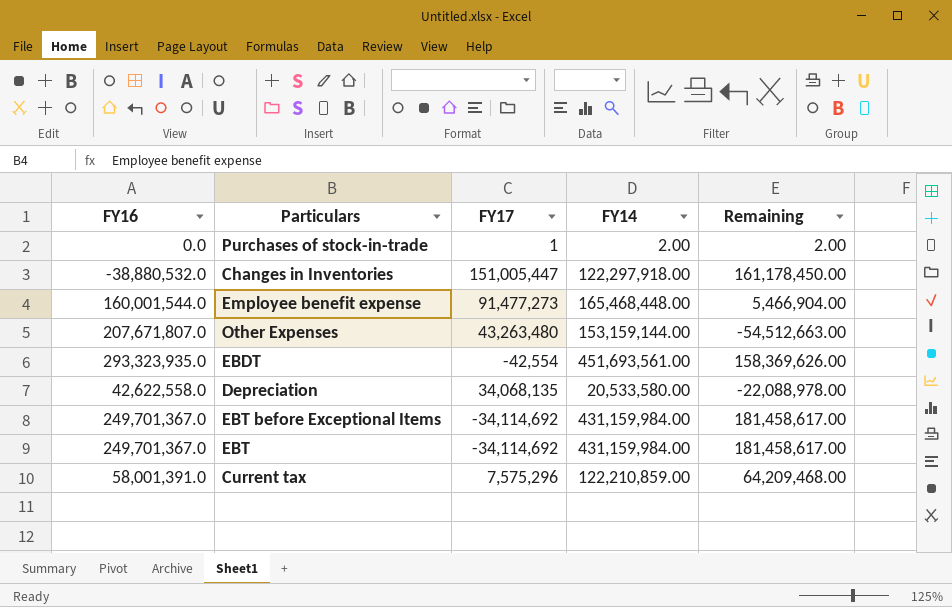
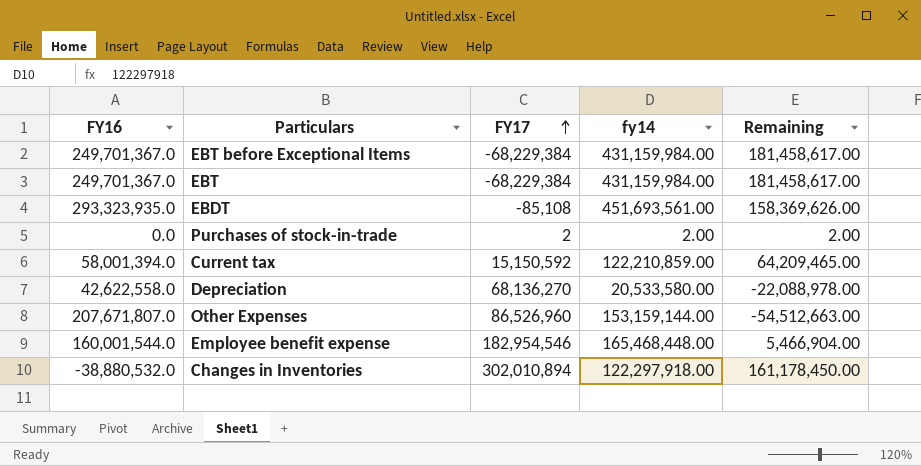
row order: none -> FY17 ascending
column name: FY14 -> fy14
EBT before Exceptional Items | FY17: -34,114,692 -> -68,229,384
EBT | FY17: -34,114,692 -> -68,229,384
EBDT | FY17: -42,554 -> -85,108
Purchases of stock-in-trade | FY17: 1 -> 2
Current tax | FY16: 58,001,391.0 -> 58,001,394.0
Current tax | FY17: 7,575,296 -> 15,150,592
Current tax | Remaining: 64,209,468.00 -> 64,209,465.00
Depreciation | FY17: 34,068,135 -> 68,136,270
Other Expenses | FY17: 43,263,480 -> 86,526,960
Employee benefit expense | FY17: 91,477,273 -> 182,954,546
Changes in Inventories | FY17: 151,005,447 -> 302,010,894

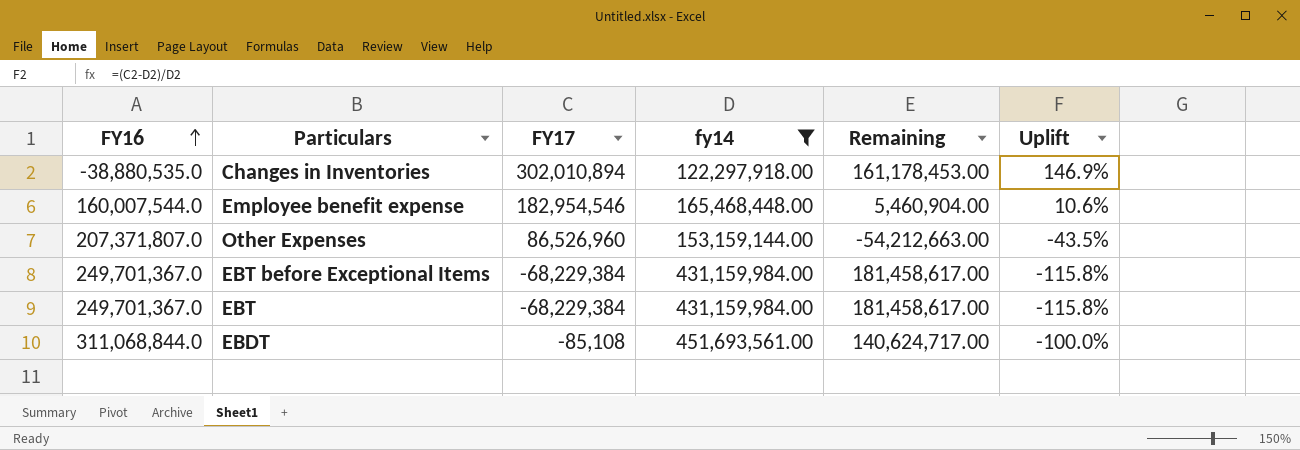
filter: none -> fy14 >= 122,297,918.00
row order: FY17 ascending -> FY16 ascending
column Uplift | formula: none -> ([FY17] - [fy14]) / [fy14]
Changes in Inventories | FY16: -38,880,532.0 -> -38,880,535.0
Changes in Inventories | Remaining: 161,178,450.00 -> 161,178,453.00
Employee benefit expense | FY16: 160,001,544.0 -> 160,007,544.0
Employee benefit expense | Remaining: 5,466,904.00 -> 5,460,904.00
Other Expenses | FY16: 207,671,807.0 -> 207,371,807.0
Other Expenses | Remaining: -54,512,663.00 -> -54,212,663.00
EBDT | FY16: 293,323,935.0 -> 311,068,844.0
EBDT | Remaining: 158,369,626.00 -> 140,624,717.00

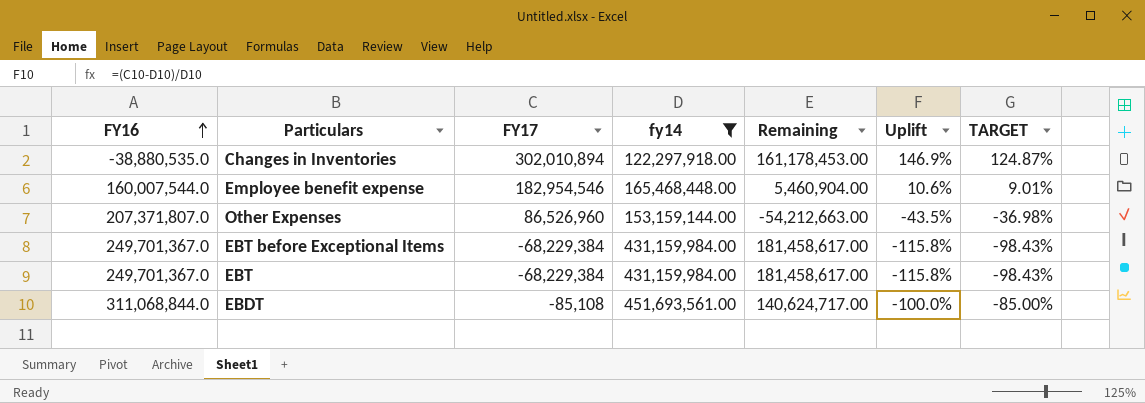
column TARGET | formula: none -> [Uplift] * 0.85

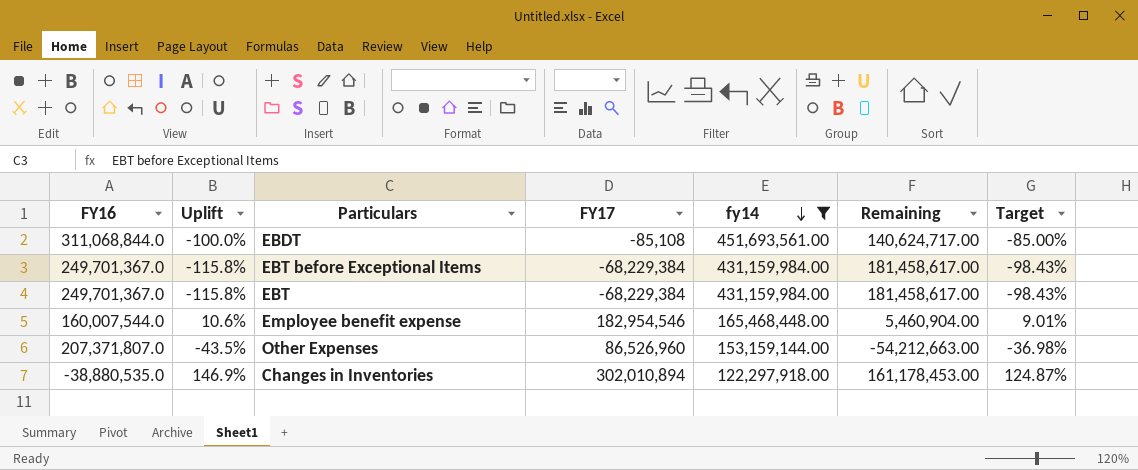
row order: FY16 ascending -> fy14 descending
column Uplift | position: 6 -> 2
column name: TARGET -> Target

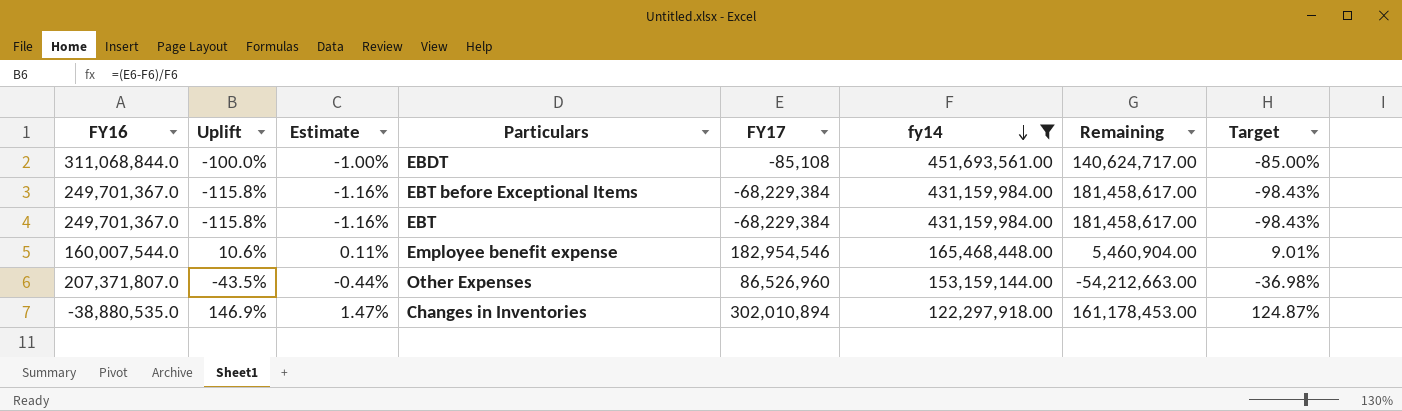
column Estimate | formula: none -> [Uplift] * 0.01

